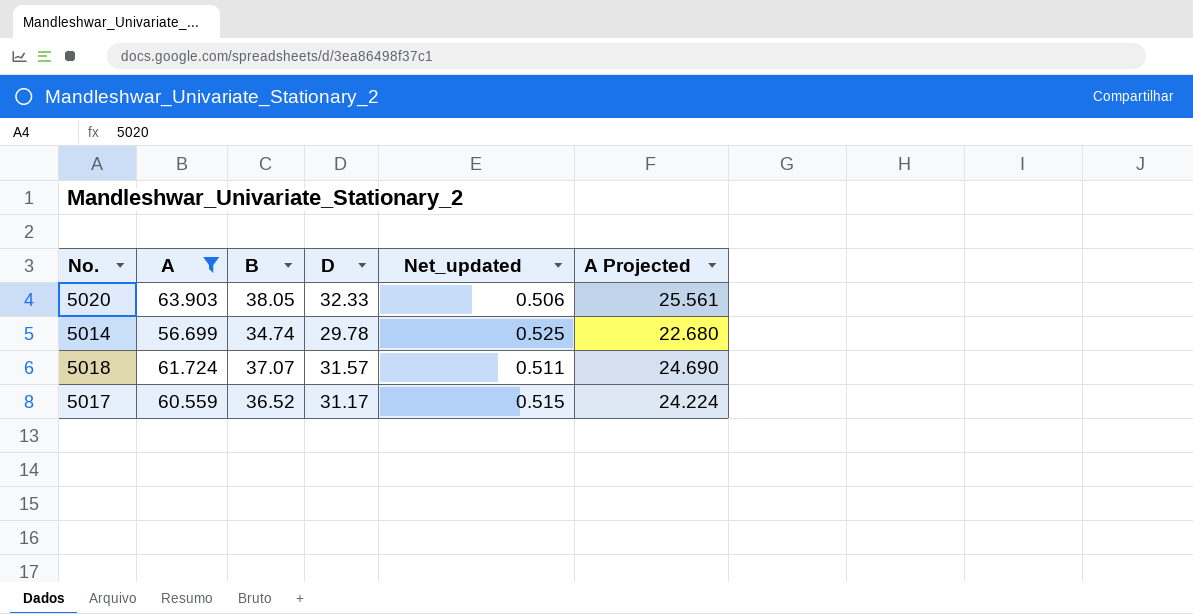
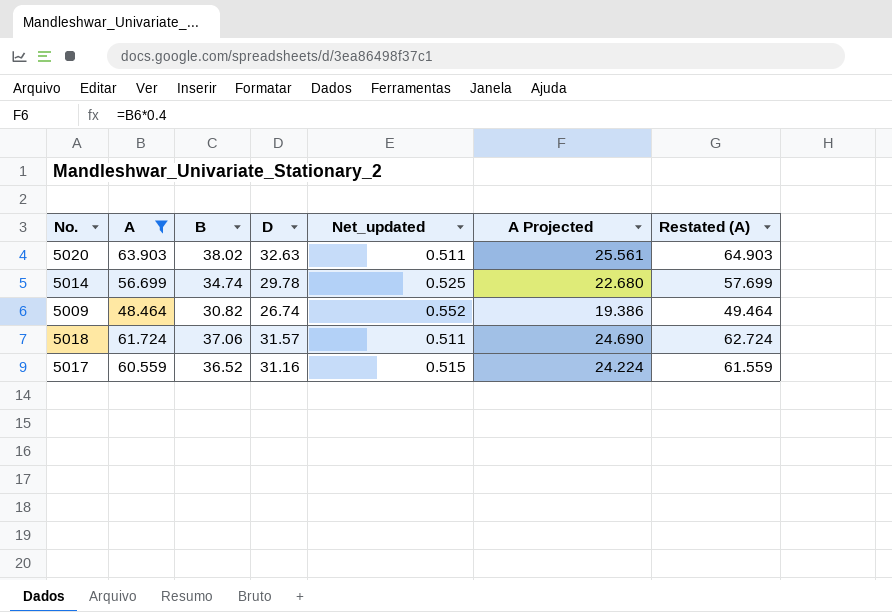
column Restated (A) | formula: none -> [A] + 1
5020 | B: 38.05 -> 38.02
5020 | D: 32.33 -> 32.63
5020 | Net_updated: 0.506 -> 0.511
row 5009: none -> 48.464 | 30.82 | 26.74 | 0.552 | 19.386 | 49.464
5018 | B: 37.07 -> 37.06
5017 | D: 31.17 -> 31.16

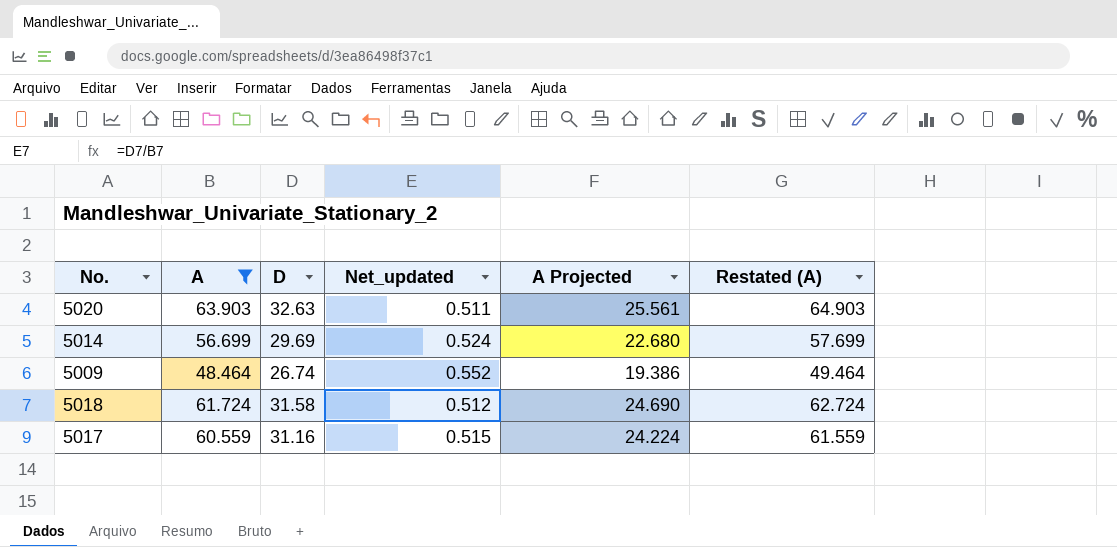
column B | position: 3 -> none
5014 | D: 29.78 -> 29.69
5014 | Net_updated: 0.525 -> 0.524
5018 | D: 31.57 -> 31.58
5018 | Net_updated: 0.511 -> 0.512

